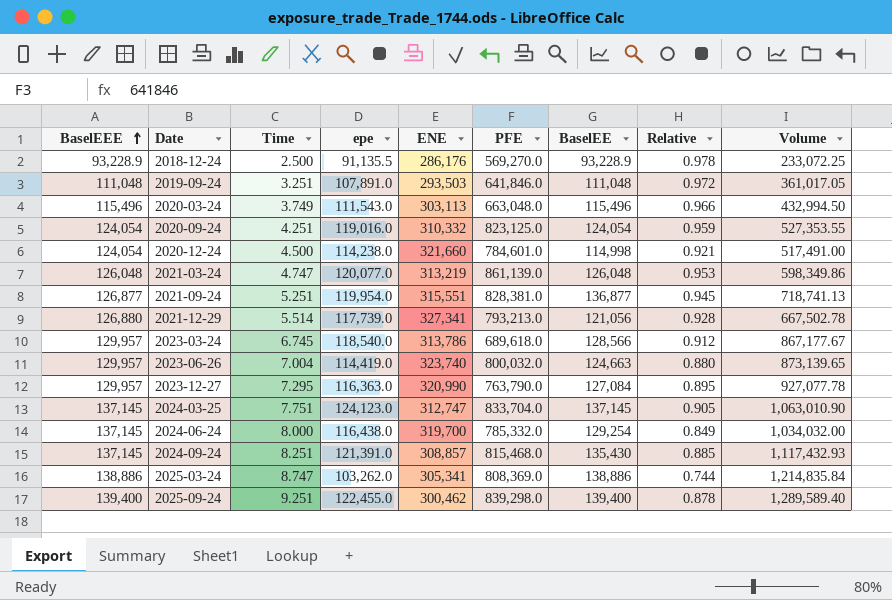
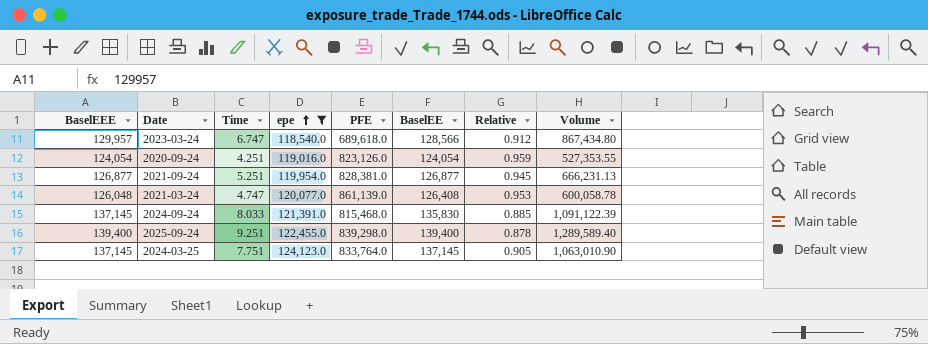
filter: none -> epe >= 118,540.0
row order: BaselEEE ascending -> epe ascending
column ENE | position: 5 -> none
2023-03-24 | Time: 6.745 -> 6.747
2023-03-24 | Volume: 867,177.67 -> 867,434.80
2020-09-24 | PFE: 823,125.0 -> 823,126.0
2021-09-24 | BaselEE: 136,877 -> 126,877
2021-09-24 | Volume: 718,741.13 -> 666,231.13
2021-03-24 | BaselEE: 126,048 -> 126,408
2021-03-24 | Volume: 598,349.86 -> 600,058.78
2024-09-24 | Time: 8.251 -> 8.033
2024-09-24 | BaselEE: 135,430 -> 135,830
2024-09-24 | Volume: 1,117,432.93 -> 1,091,122.39
2024-03-25 | PFE: 833,704.0 -> 833,764.0

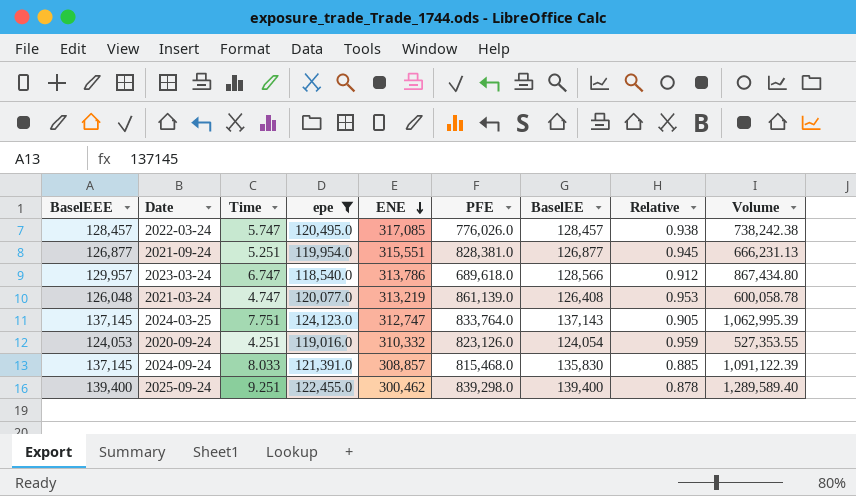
row order: epe ascending -> ENE descending
column ENE | position: none -> 5
row 2022-03-24: none -> 128,457 | 5.747 | 120,495.0 | 317,085 | 776,026.0 | 128,457 | 0.938 | 738,242.38
2024-03-25 | BaselEE: 137,145 -> 137,143
2024-03-25 | Volume: 1,063,010.90 -> 1,062,995.39
2020-09-24 | BaselEEE: 124,054 -> 124,053

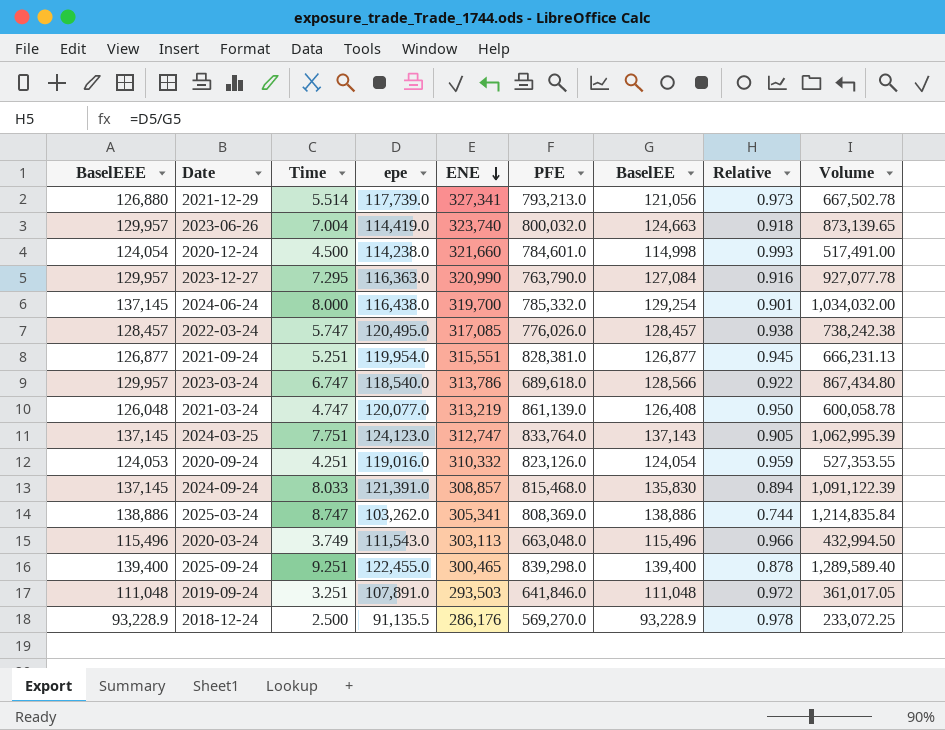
filter: epe >= 118,540.0 -> none
column Relative | formula: [epe] / [BaselEEE] -> [epe] / [BaselEE]
2025-09-24 | ENE: 300,462 -> 300,465

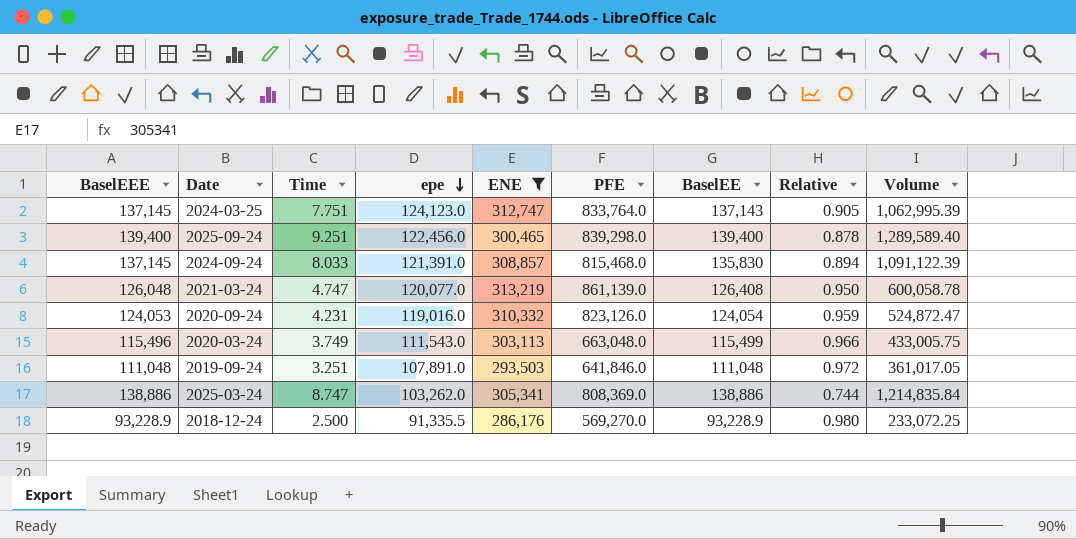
filter: none -> ENE <= 313,219
row order: ENE descending -> epe descending
2025-09-24 | epe: 122,455.0 -> 122,456.0
2020-09-24 | Time: 4.251 -> 4.231
2020-09-24 | Volume: 527,353.55 -> 524,872.47
2020-03-24 | BaselEE: 115,496 -> 115,499
2020-03-24 | Volume: 432,994.50 -> 433,005.75
2018-12-24 | epe: 91,135.5 -> 91,335.5
2018-12-24 | Relative: 0.978 -> 0.980

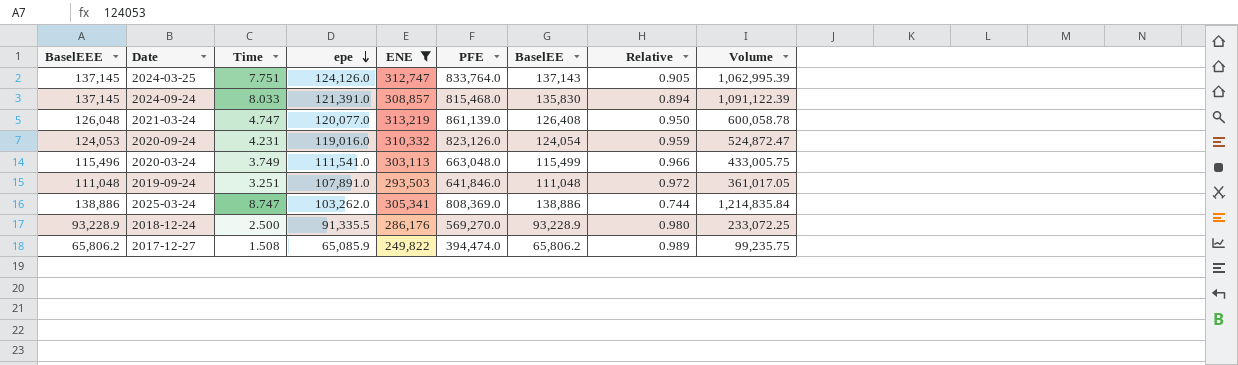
row 2025-09-24: 139,400 | 9.251 | 122,456.0 | 300,465 | 839,298.0 | 139,400 | 0.878 | 1,289,589.40 -> none
2024-03-25 | epe: 124,123.0 -> 124,126.0
2020-03-24 | epe: 111,543.0 -> 111,541.0
row 2017-12-27: none -> 65,806.2 | 1.508 | 65,085.9 | 249,822 | 394,474.0 | 65,806.2 | 0.989 | 99,235.75

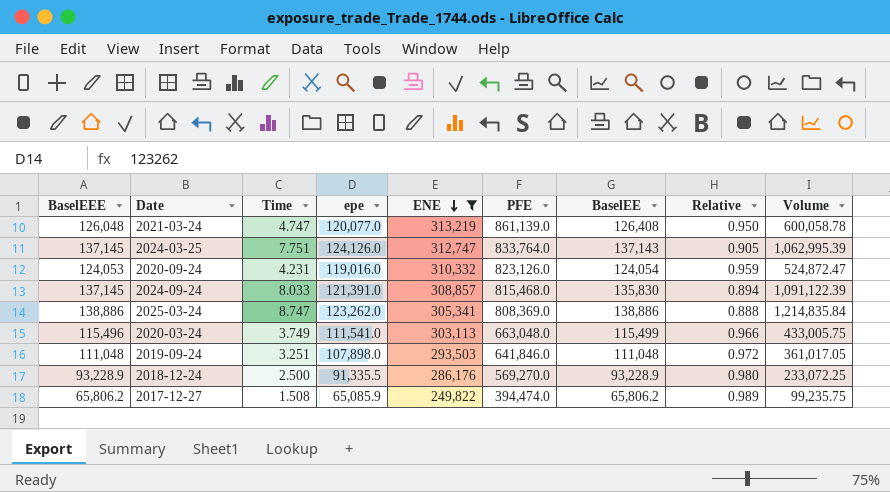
row order: epe descending -> ENE descending
2025-03-24 | epe: 103,262.0 -> 123,262.0
2025-03-24 | Relative: 0.744 -> 0.888
2019-09-24 | epe: 107,891.0 -> 107,898.0

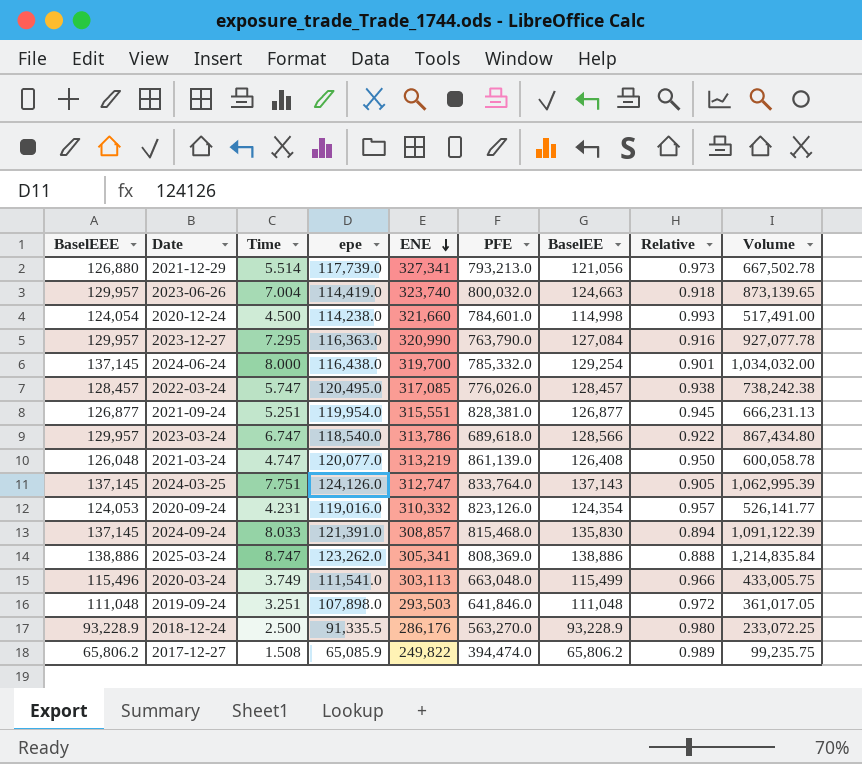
filter: ENE <= 313,219 -> none
2020-09-24 | BaselEE: 124,054 -> 124,354
2020-09-24 | Relative: 0.959 -> 0.957
2020-09-24 | Volume: 524,872.47 -> 526,141.77
2018-12-24 | PFE: 569,270.0 -> 563,270.0

